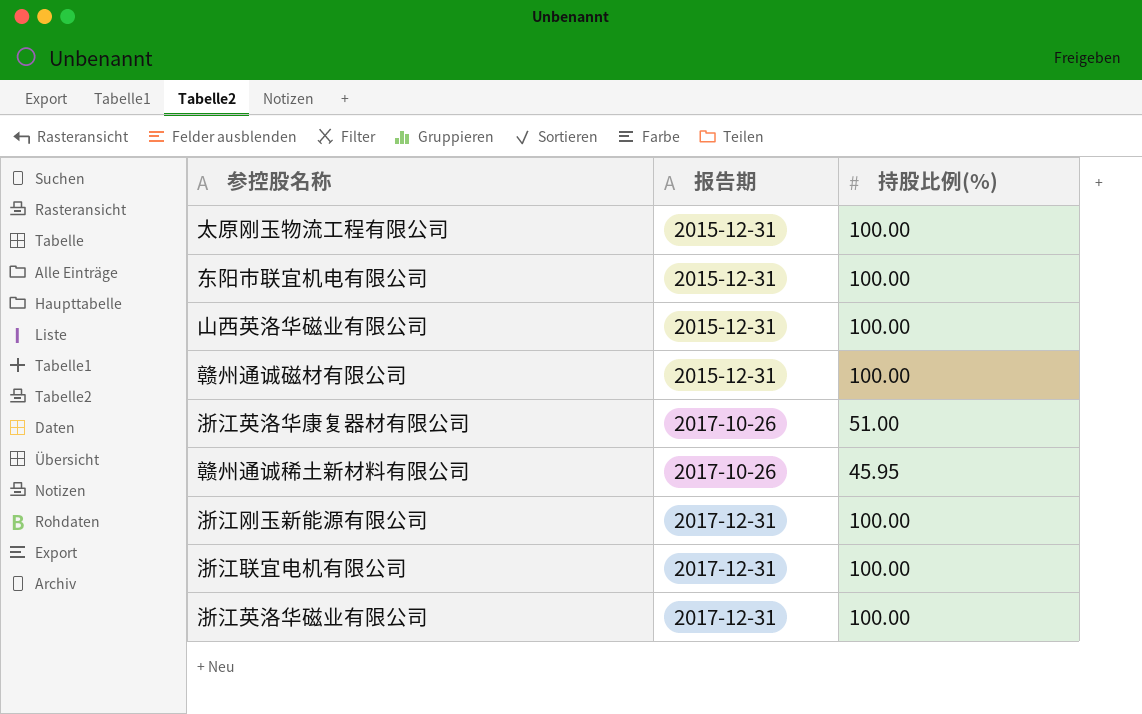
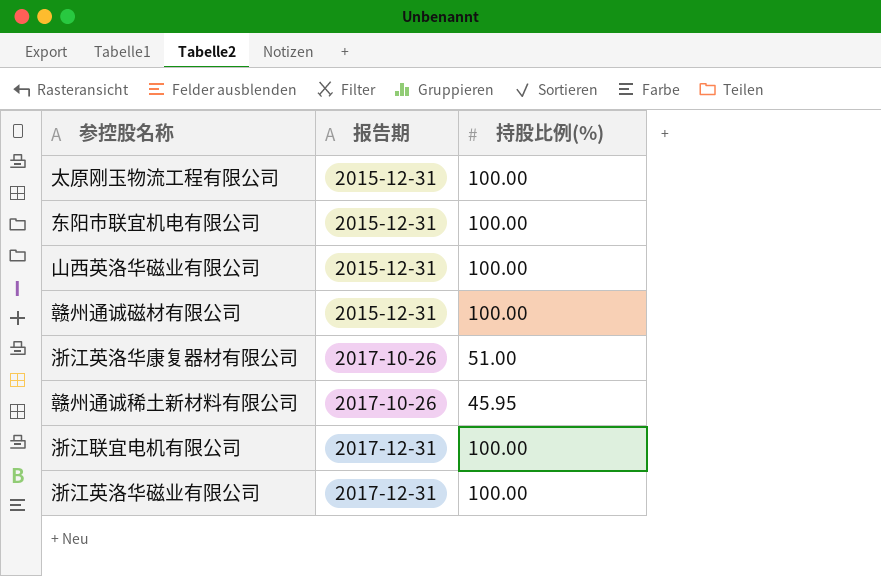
row 浙江刚玉新能源有限公司: 2017-12-31 | 100.00 -> none

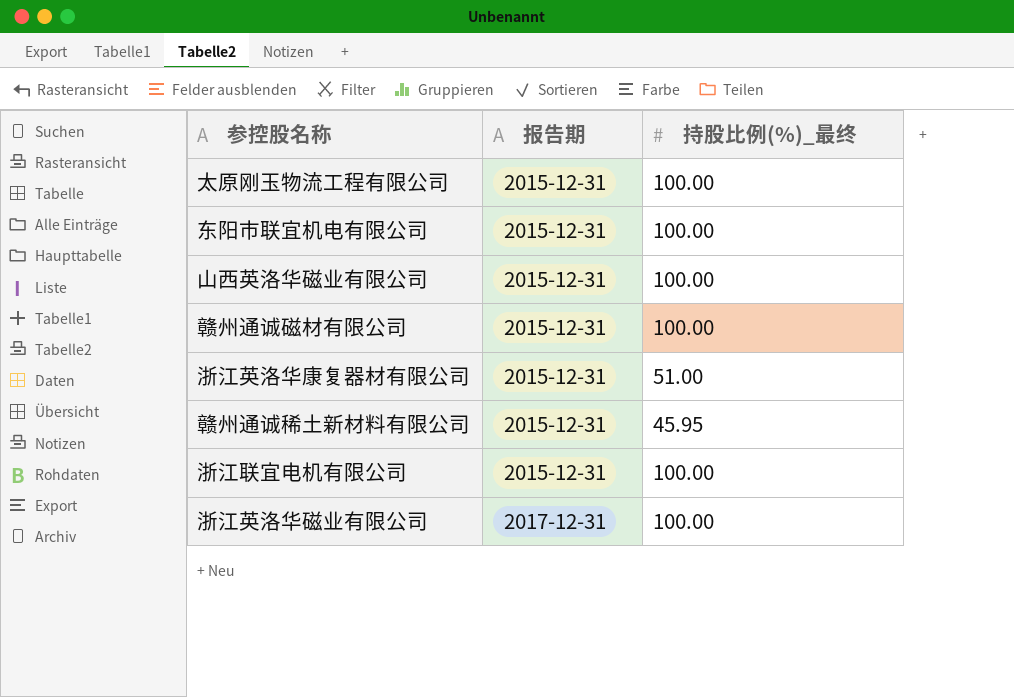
column name: 持股比例(%) -> 持股比例(%)_最终
浙江英洛华康复器材有限公司 | 报告期: 2017-10-26 -> 2015-12-31
赣州通诚稀土新材料有限公司 | 报告期: 2017-10-26 -> 2015-12-31
浙江联宜电机有限公司 | 报告期: 2017-12-31 -> 2015-12-31

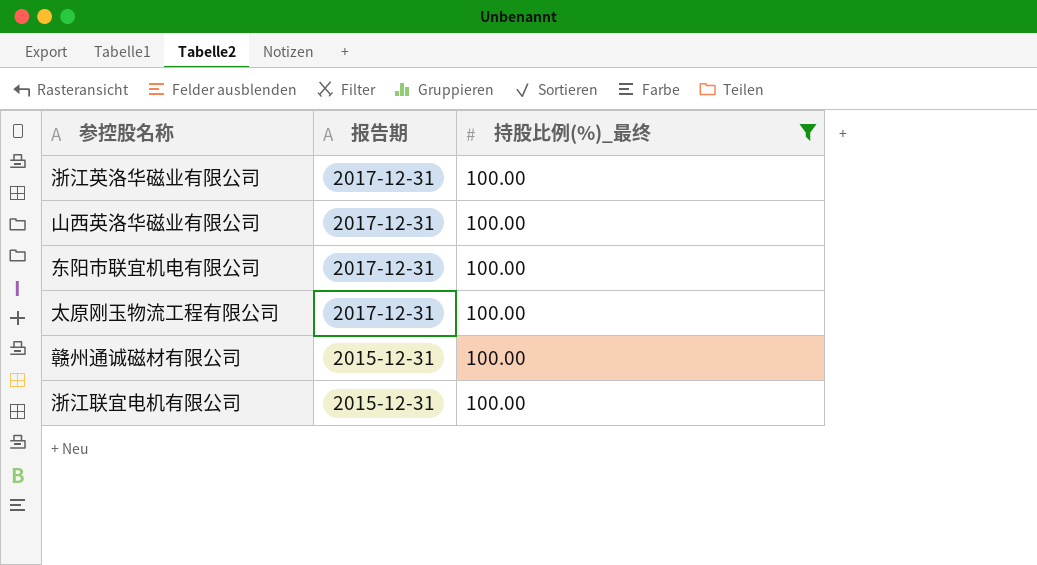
filter: none -> 持股比例(%)_最终 = 100.00
row order: 报告期 ascending -> 报告期 descending
山西英洛华磁业有限公司 | 报告期: 2015-12-31 -> 2017-12-31
东阳市联宜机电有限公司 | 报告期: 2015-12-31 -> 2017-12-31
太原刚玉物流工程有限公司 | 报告期: 2015-12-31 -> 2017-12-31

